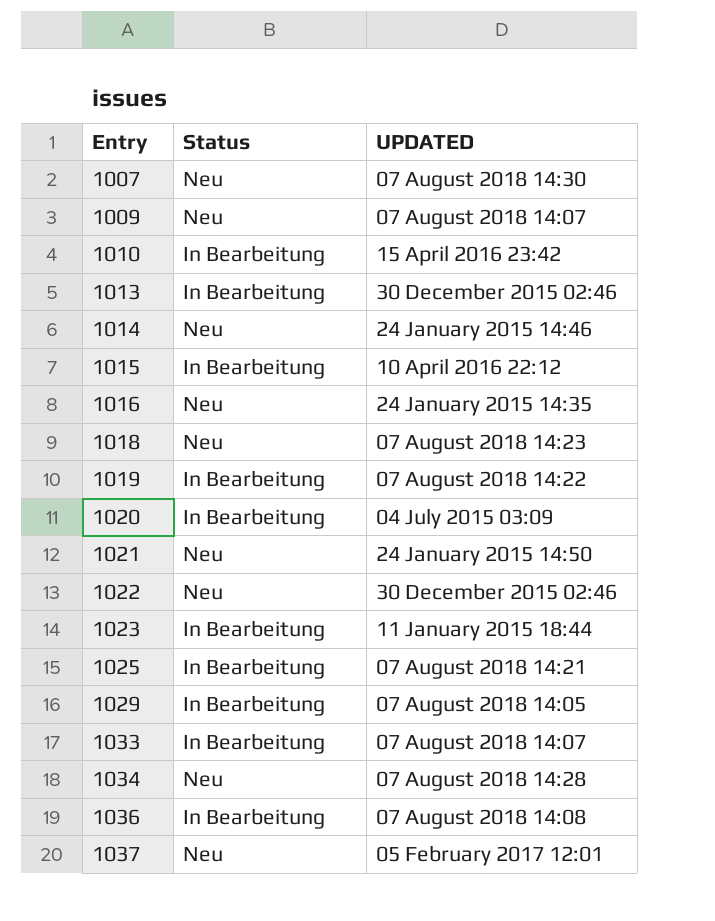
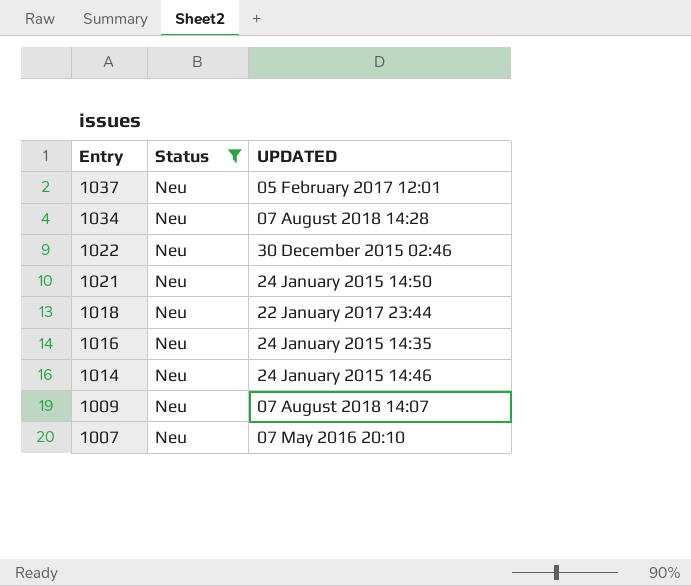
filter: none -> Status = Neu
row order: Entry ascending -> Entry descending
1018 | UPDATED: 07 August 2018 14:23 -> 22 January 2017 23:44
1007 | UPDATED: 07 August 2018 14:30 -> 07 May 2016 20:10

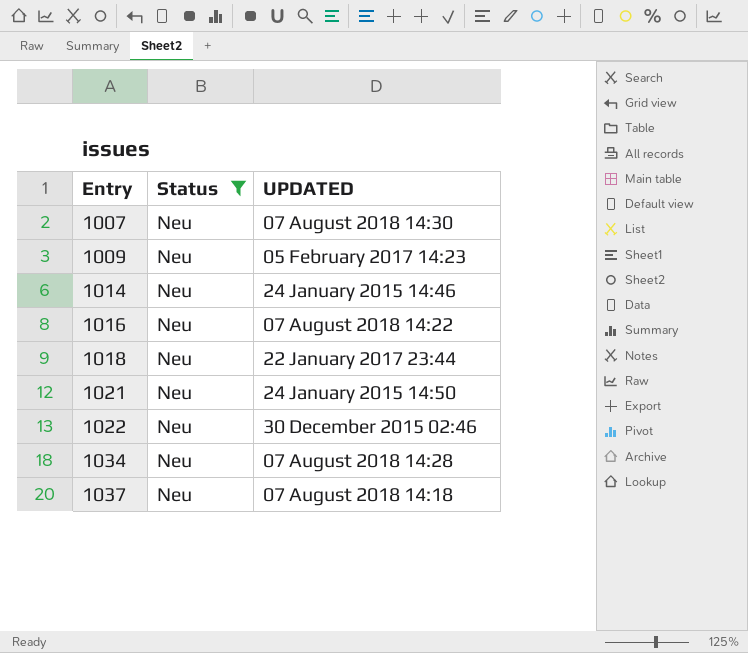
row order: Entry descending -> Entry ascending
1007 | UPDATED: 07 May 2016 20:10 -> 07 August 2018 14:30
1009 | UPDATED: 07 August 2018 14:07 -> 05 February 2017 14:23
1016 | UPDATED: 24 January 2015 14:35 -> 07 August 2018 14:22
1037 | UPDATED: 05 February 2017 12:01 -> 07 August 2018 14:18

